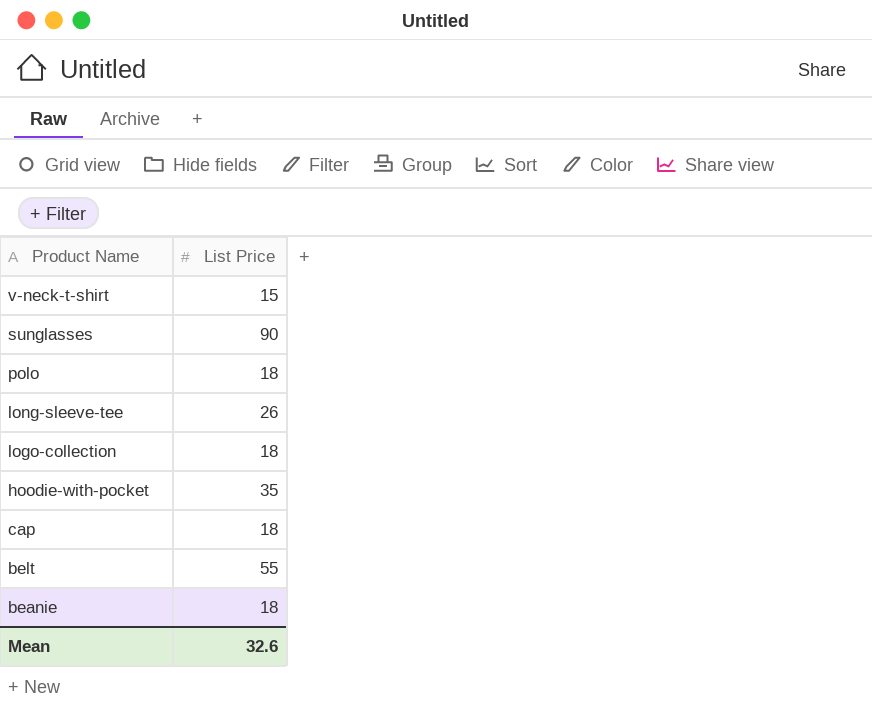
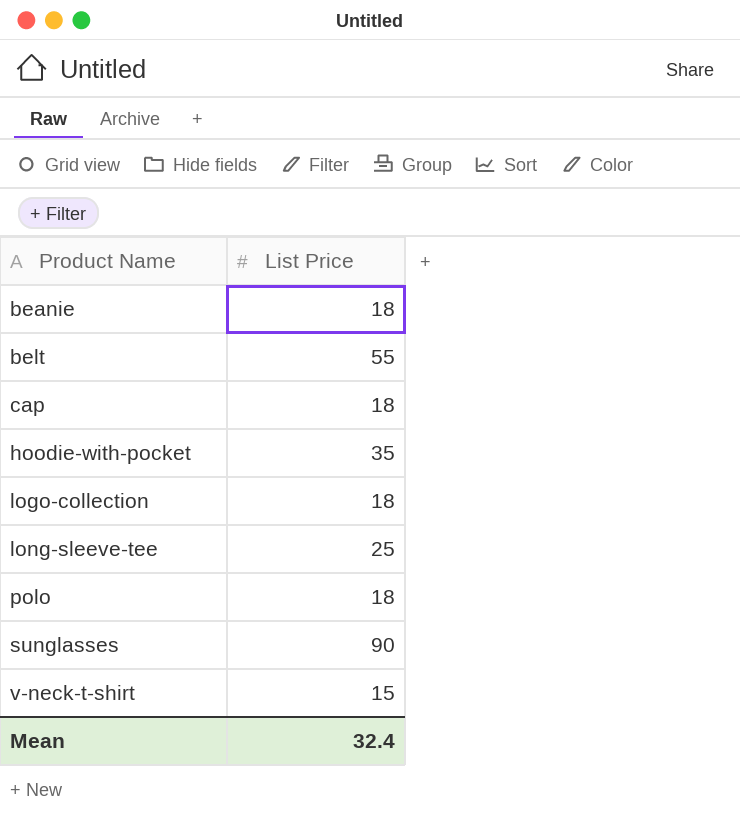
row order: Product Name descending -> Product Name ascending
long-sleeve-tee | List Price: 26 -> 25
Mean | List Price: 32.6 -> 32.4

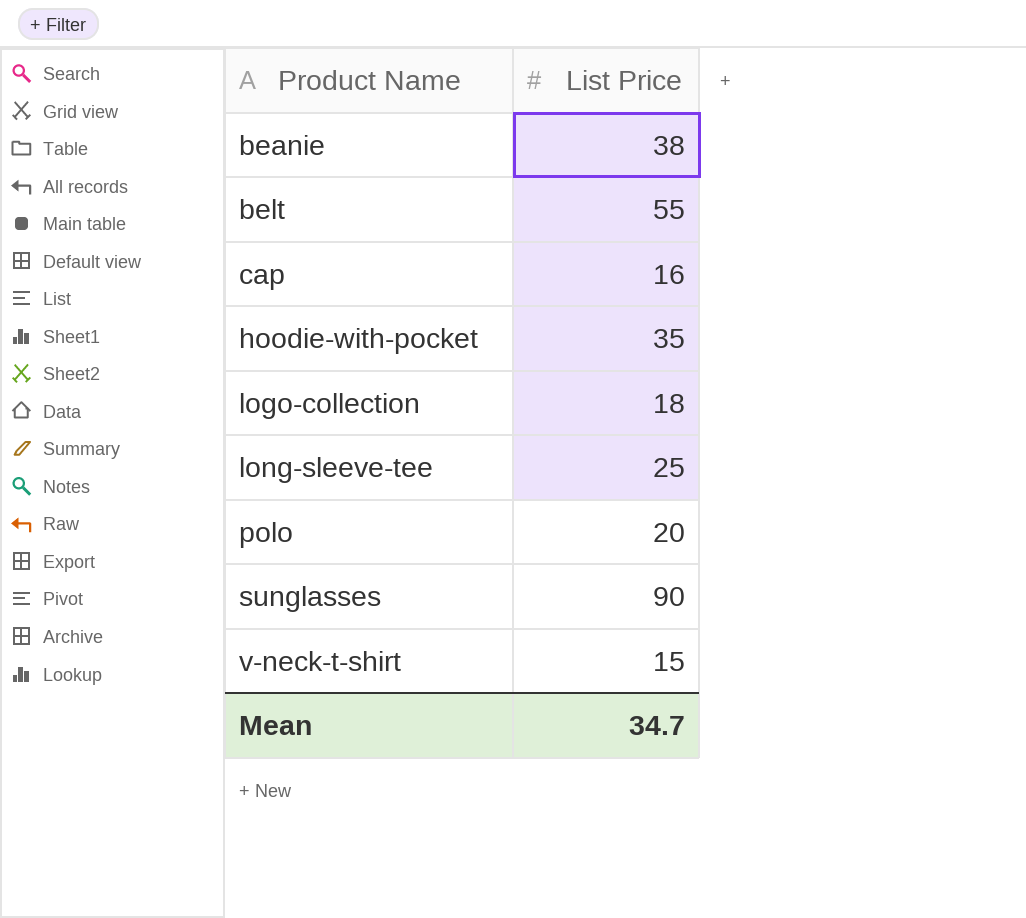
beanie | List Price: 18 -> 38
cap | List Price: 18 -> 16
polo | List Price: 18 -> 20
Mean | List Price: 32.4 -> 34.7

